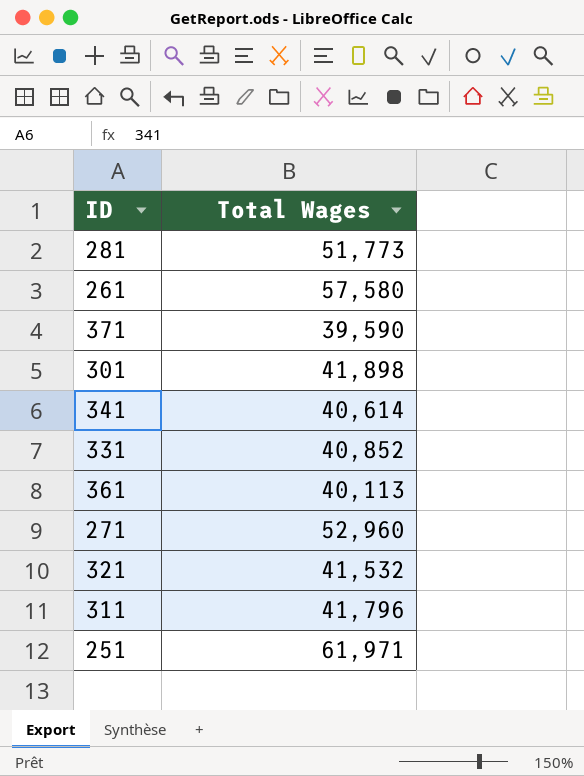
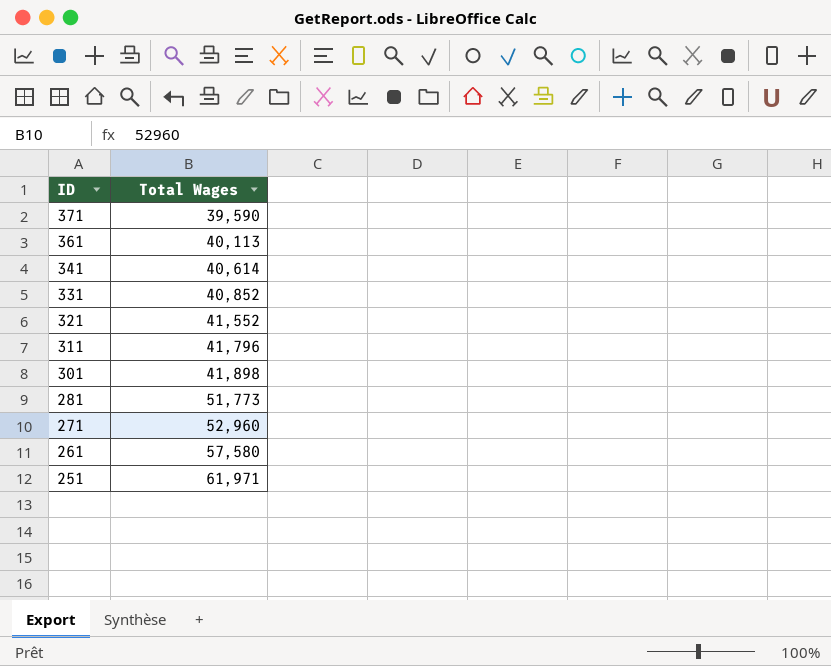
row order: none -> ID descending
321 | Total Wages: 41,532 -> 41,552

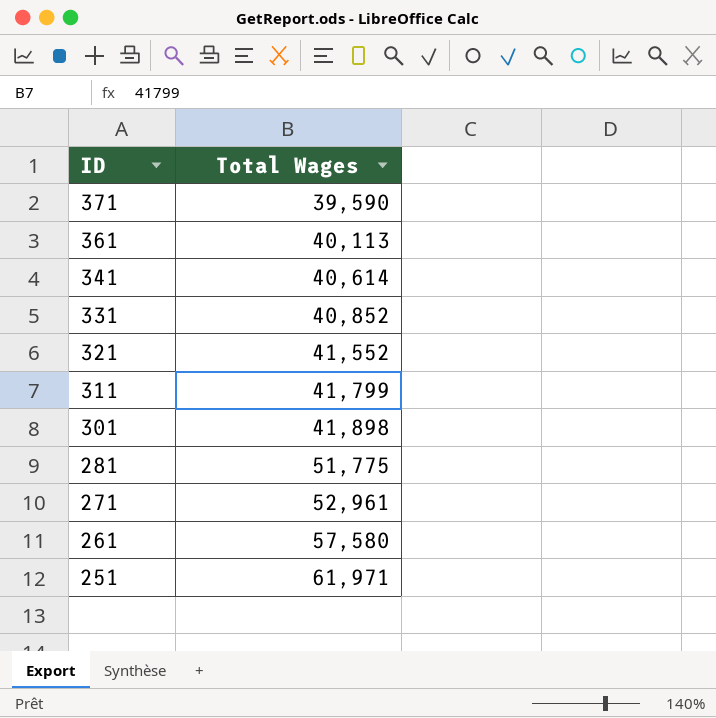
311 | Total Wages: 41,796 -> 41,799
281 | Total Wages: 51,773 -> 51,775
271 | Total Wages: 52,960 -> 52,961

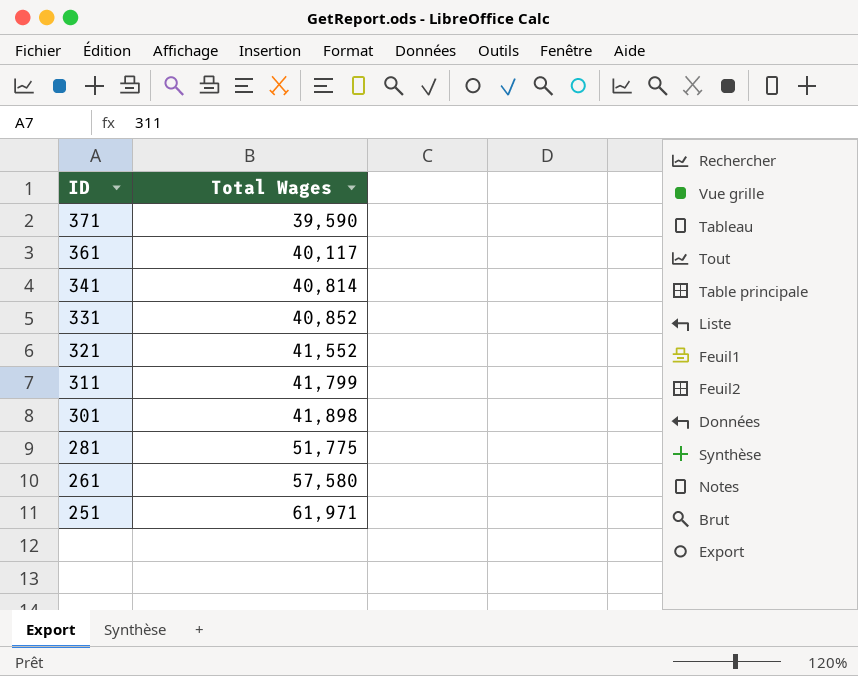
row 271: 52,961 -> none
361 | Total Wages: 40,113 -> 40,117
341 | Total Wages: 40,614 -> 40,814

